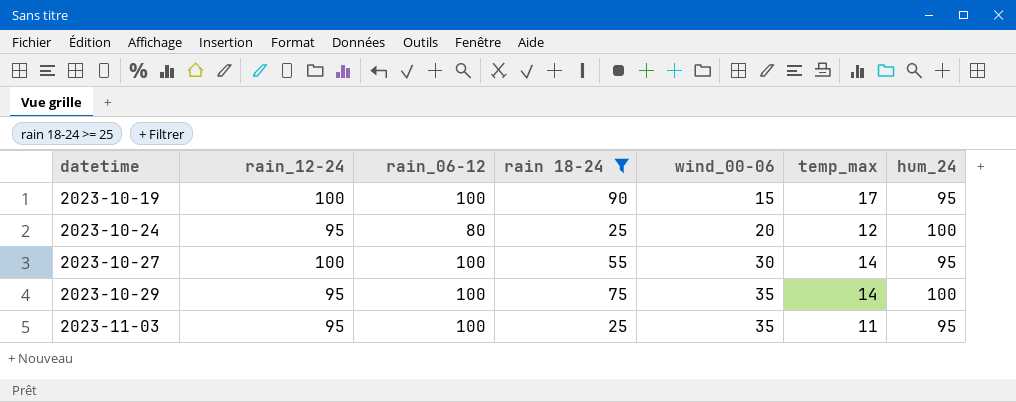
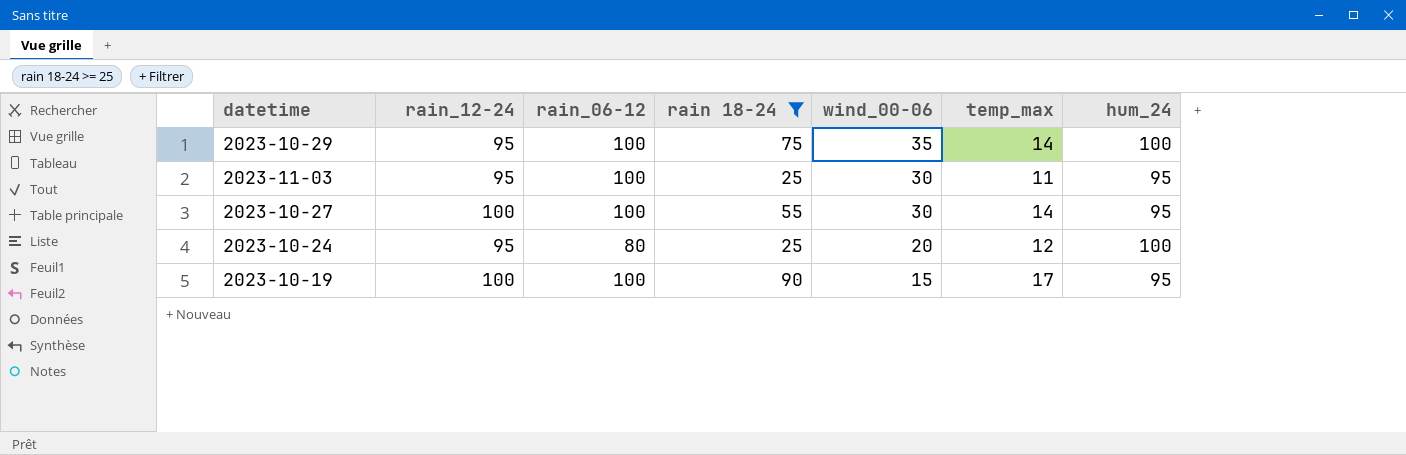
row order: datetime ascending -> wind_00-06 descending
2023-11-03 | wind_00-06: 35 -> 30

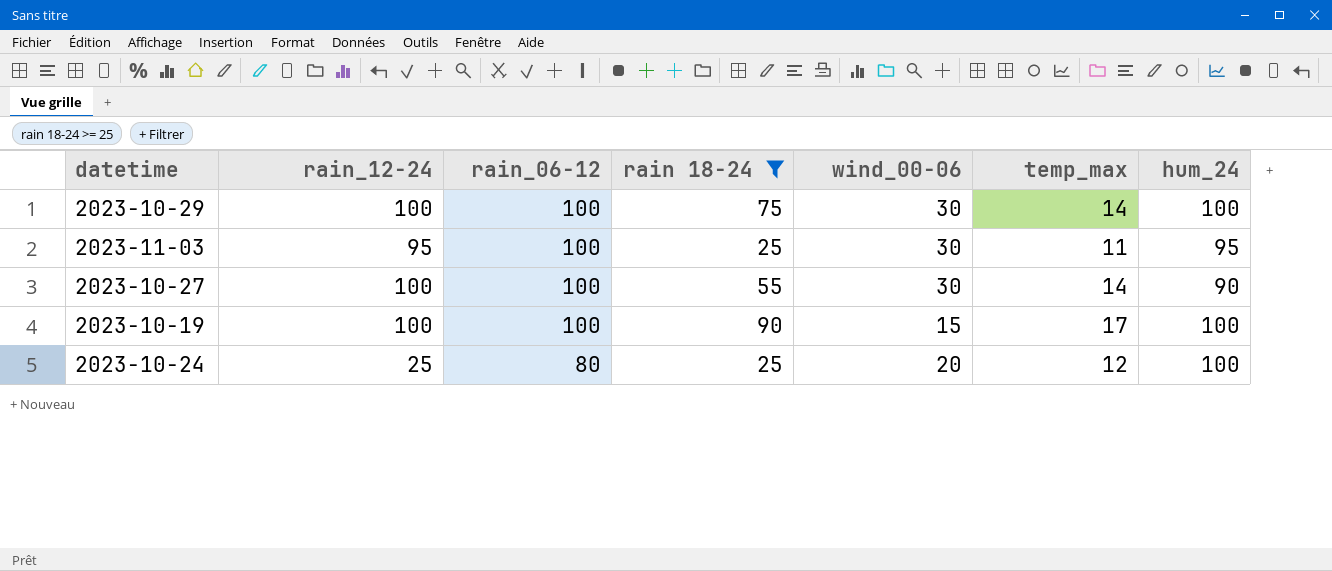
row order: wind_00-06 descending -> rain_06-12 descending
2023-10-29 | rain_12-24: 95 -> 100
2023-10-29 | wind_00-06: 35 -> 30
2023-10-27 | hum_24: 95 -> 90
2023-10-19 | hum_24: 95 -> 100
2023-10-24 | rain_12-24: 95 -> 25

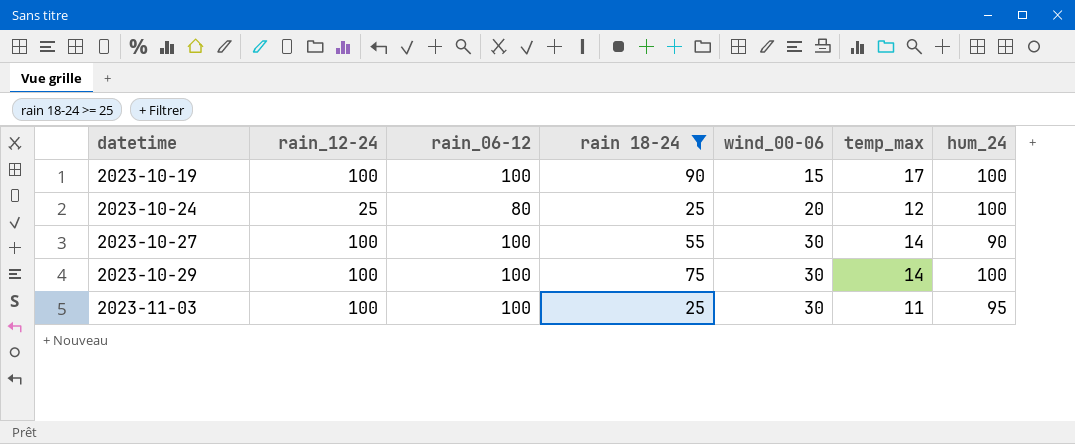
row order: rain_06-12 descending -> datetime ascending
2023-11-03 | rain_12-24: 95 -> 100

